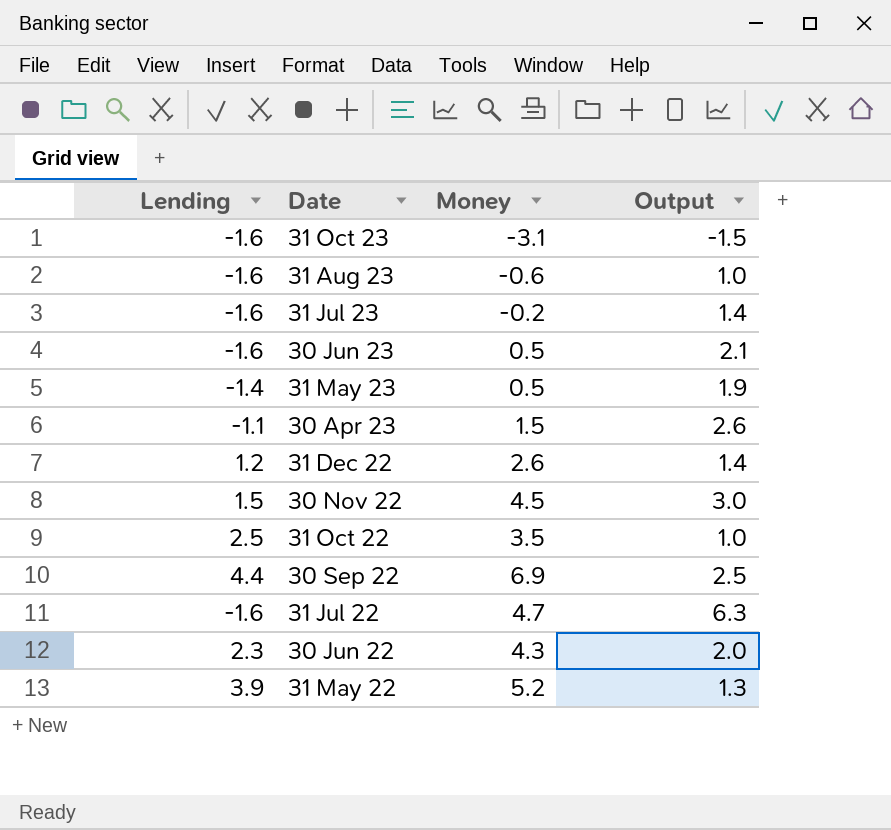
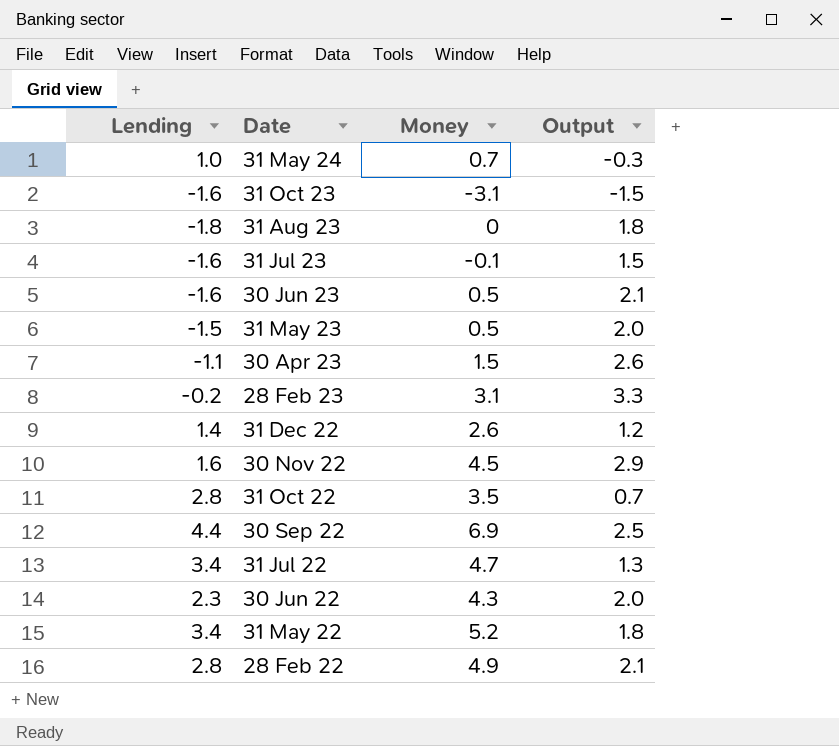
row 31 May 24: none -> 1.0 | 0.7 | -0.3
31 Aug 23 | Lending: -1.6 -> -1.8
31 Aug 23 | Money: -0.6 -> 0
31 Aug 23 | Output: 1.0 -> 1.8
31 Jul 23 | Money: -0.2 -> -0.1
31 Jul 23 | Output: 1.4 -> 1.5
31 May 23 | Lending: -1.4 -> -1.5
31 May 23 | Output: 1.9 -> 2.0
row 28 Feb 23: none -> -0.2 | 3.1 | 3.3
31 Dec 22 | Lending: 1.2 -> 1.4
31 Dec 22 | Output: 1.4 -> 1.2
30 Nov 22 | Lending: 1.5 -> 1.6
30 Nov 22 | Output: 3.0 -> 2.9
31 Oct 22 | Lending: 2.5 -> 2.8
31 Oct 22 | Output: 1.0 -> 0.7
31 Jul 22 | Lending: -1.6 -> 3.4
31 Jul 22 | Output: 6.3 -> 1.3
31 May 22 | Lending: 3.9 -> 3.4
31 May 22 | Output: 1.3 -> 1.8
row 28 Feb 22: none -> 2.8 | 4.9 | 2.1

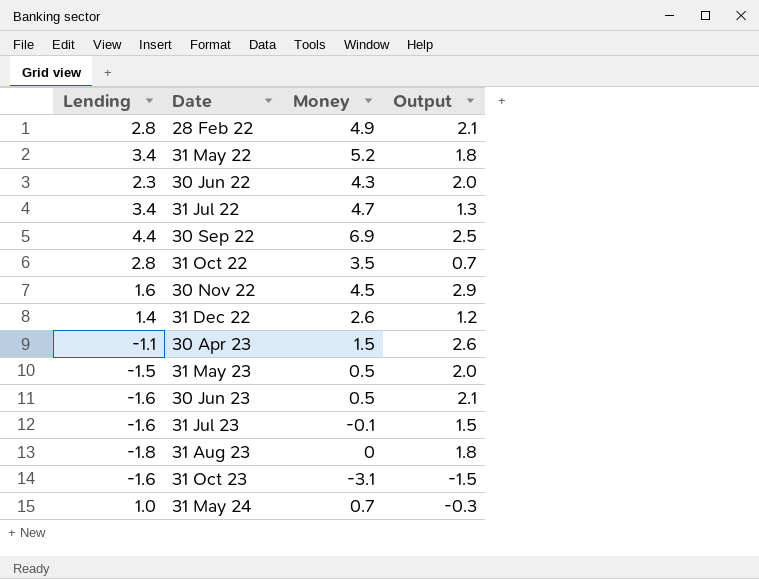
row order: Date descending -> Date ascending
row 28 Feb 23: -0.2 | 3.1 | 3.3 -> none

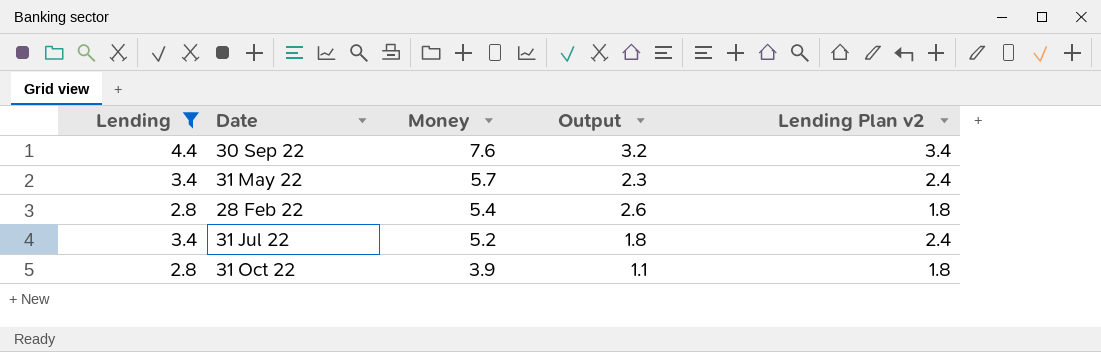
filter: none -> Lending >= 2.8
row order: Date ascending -> Money descending
column Lending Plan v2 | formula: none -> [Lending] - 1
30 Sep 22 | Money: 6.9 -> 7.6
30 Sep 22 | Output: 2.5 -> 3.2
31 May 22 | Money: 5.2 -> 5.7
31 May 22 | Output: 1.8 -> 2.3
28 Feb 22 | Money: 4.9 -> 5.4
28 Feb 22 | Output: 2.1 -> 2.6
31 Jul 22 | Money: 4.7 -> 5.2
31 Jul 22 | Output: 1.3 -> 1.8
31 Oct 22 | Money: 3.5 -> 3.9
31 Oct 22 | Output: 0.7 -> 1.1

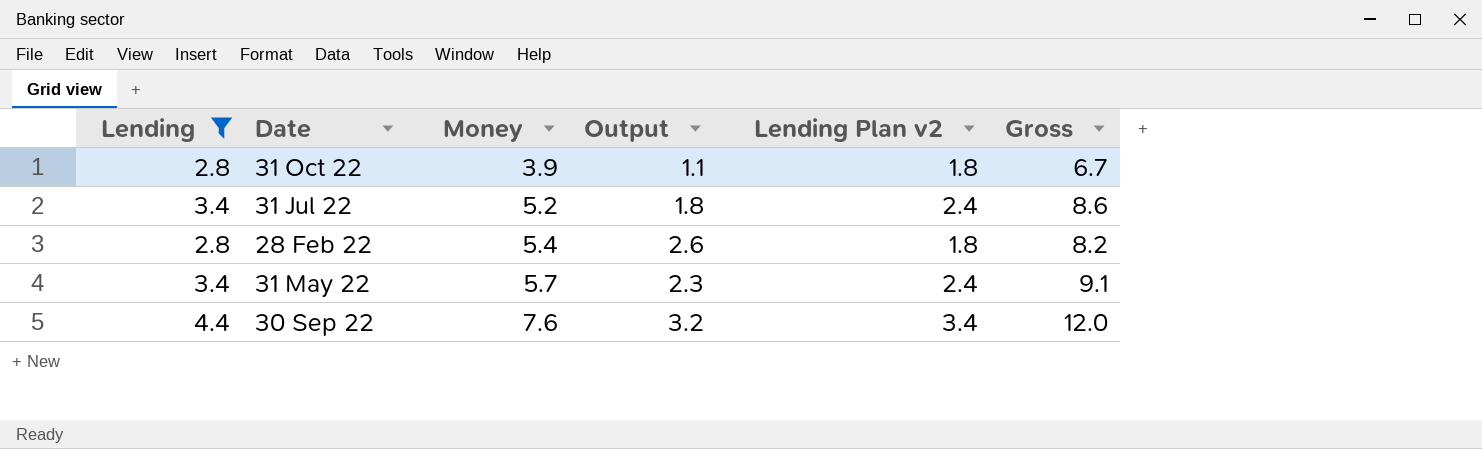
row order: Money descending -> Money ascending
column Gross | formula: none -> [Lending] + [Money]

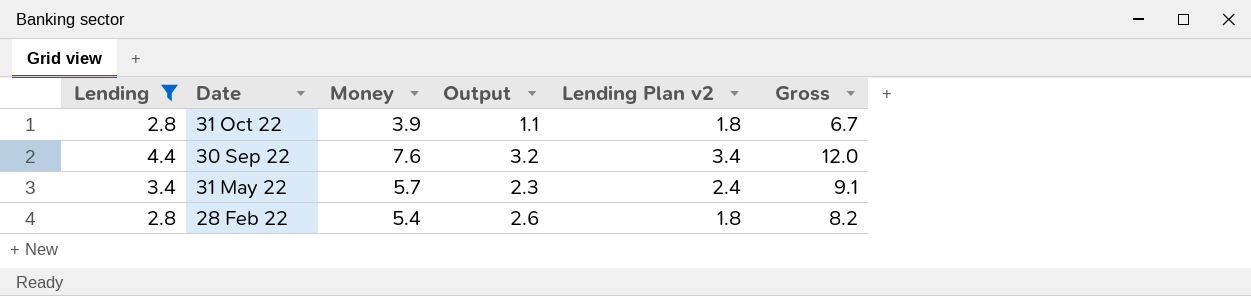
row order: Money ascending -> Date descending
row 31 Jul 22: 3.4 | 5.2 | 1.8 | 2.4 | 8.6 -> none

